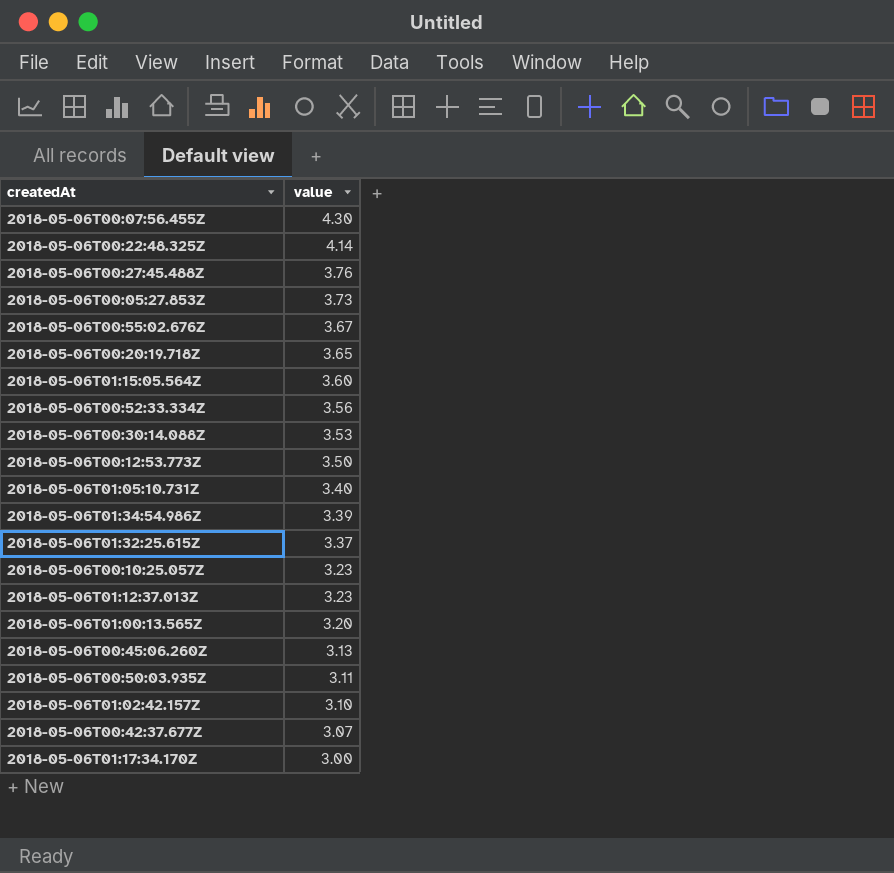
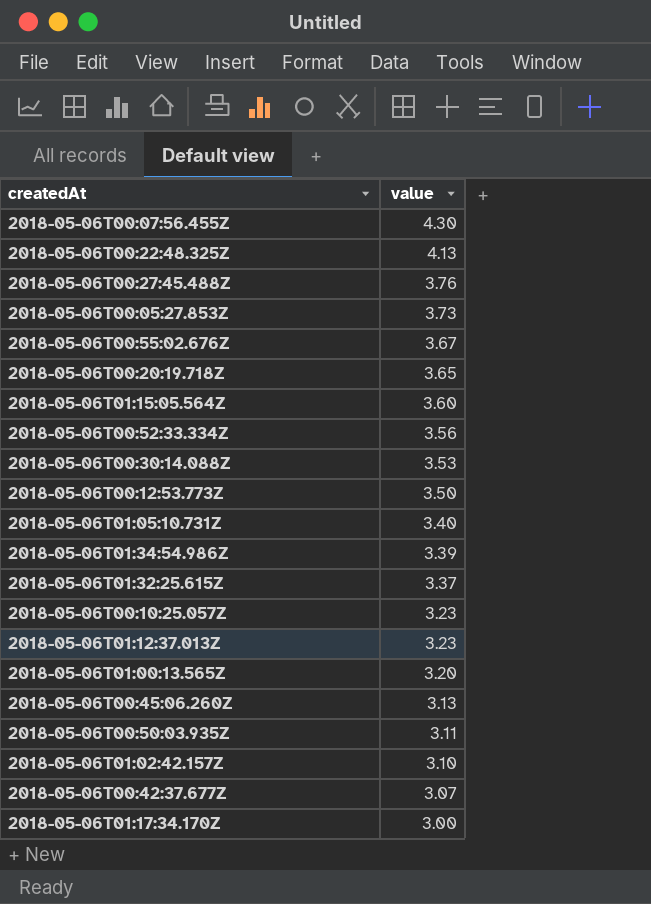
2018-05-06T00:22:48.325Z | value: 4.14 -> 4.13

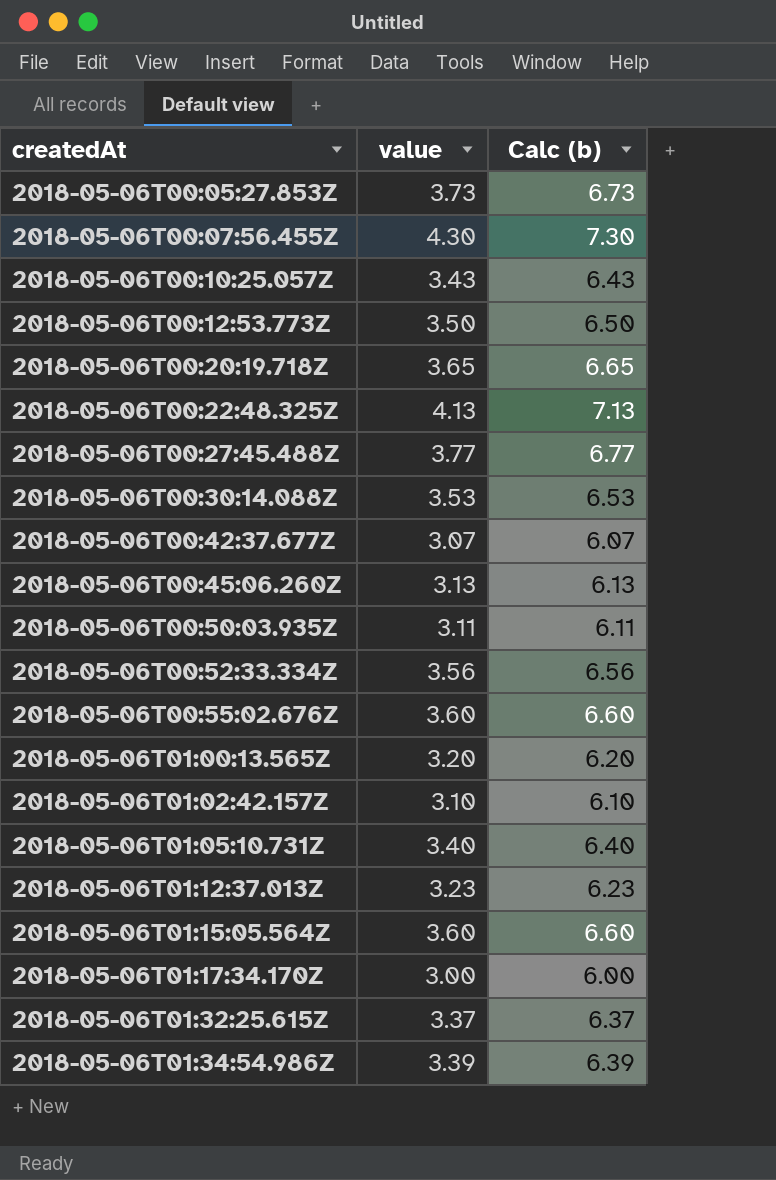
row order: value descending -> createdAt ascending
column Calc (b) | formula: none -> [value] + 3
2018-05-06T00:10:25.057Z | value: 3.23 -> 3.43
2018-05-06T00:27:45.488Z | value: 3.76 -> 3.77
2018-05-06T00:55:02.676Z | value: 3.67 -> 3.60

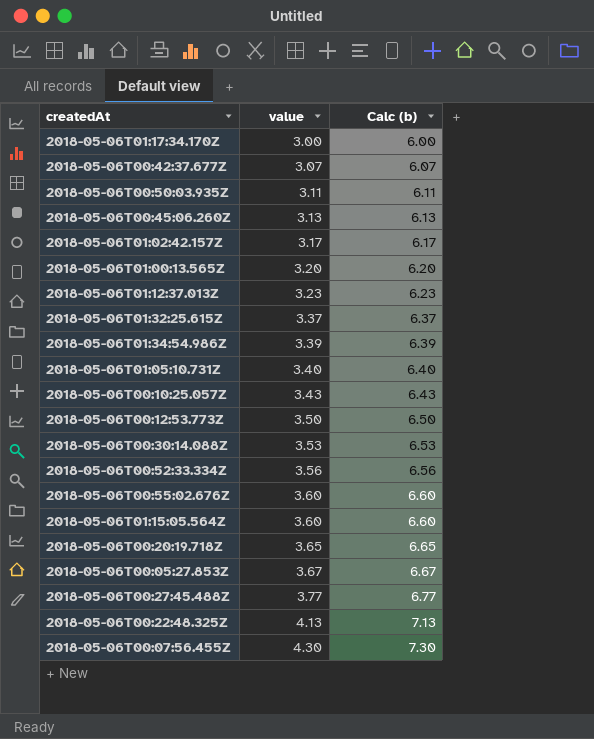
row order: createdAt ascending -> value ascending
2018-05-06T01:02:42.157Z | value: 3.10 -> 3.17
2018-05-06T01:02:42.157Z | Calc (b): 6.10 -> 6.17
2018-05-06T00:05:27.853Z | value: 3.73 -> 3.67
2018-05-06T00:05:27.853Z | Calc (b): 6.73 -> 6.67

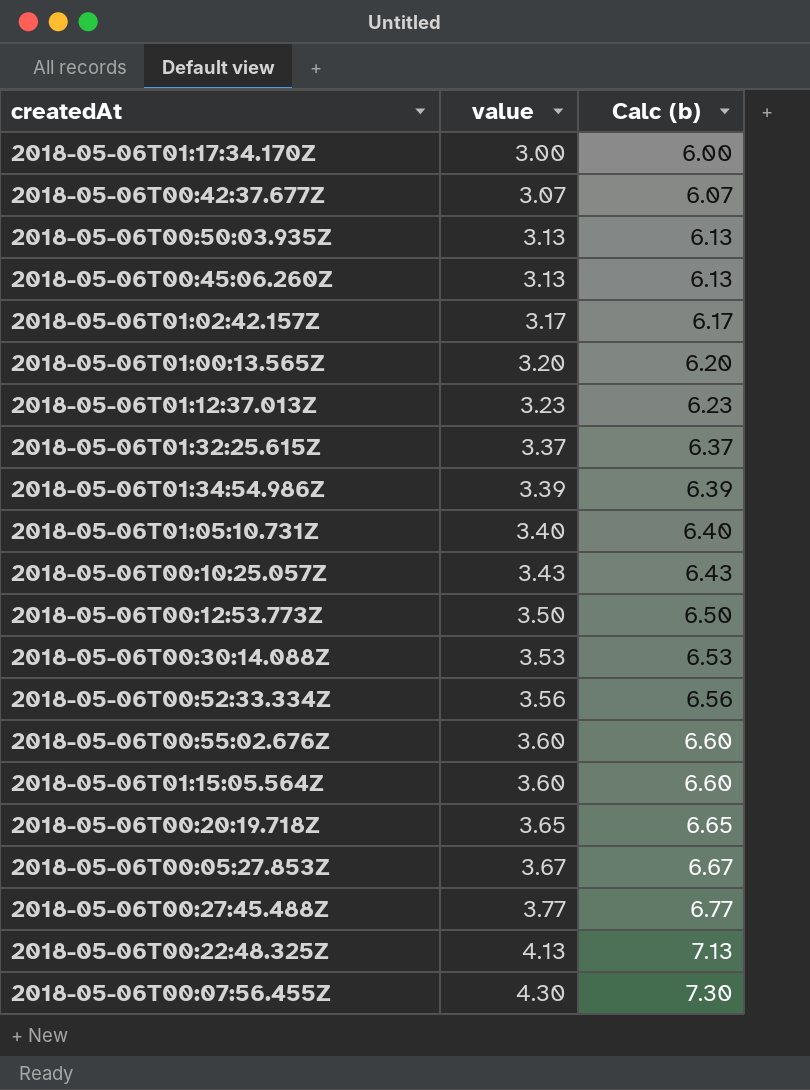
2018-05-06T00:50:03.935Z | value: 3.11 -> 3.13
2018-05-06T00:50:03.935Z | Calc (b): 6.11 -> 6.13

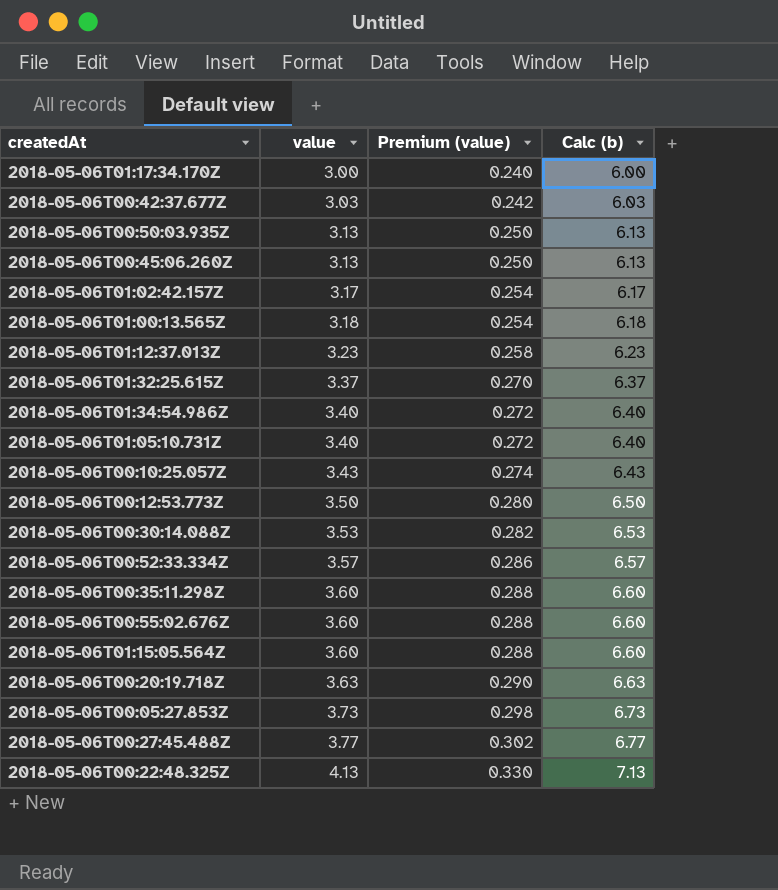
column Premium (value) | formula: none -> [value] * 0.08
row 2018-05-06T00:07:56.455Z: 4.30 | 7.30 -> none
2018-05-06T00:42:37.677Z | value: 3.07 -> 3.03
2018-05-06T00:42:37.677Z | Calc (b): 6.07 -> 6.03
2018-05-06T01:00:13.565Z | value: 3.20 -> 3.18
2018-05-06T01:00:13.565Z | Calc (b): 6.20 -> 6.18
2018-05-06T01:34:54.986Z | value: 3.39 -> 3.40
2018-05-06T01:34:54.986Z | Calc (b): 6.39 -> 6.40
2018-05-06T00:52:33.334Z | value: 3.56 -> 3.57
2018-05-06T00:52:33.334Z | Calc (b): 6.56 -> 6.57
row 2018-05-06T00:35:11.298Z: none -> 3.60 | 0.288 | 6.60
2018-05-06T00:20:19.718Z | value: 3.65 -> 3.63
2018-05-06T00:20:19.718Z | Calc (b): 6.65 -> 6.63
2018-05-06T00:05:27.853Z | value: 3.67 -> 3.73
2018-05-06T00:05:27.853Z | Calc (b): 6.67 -> 6.73

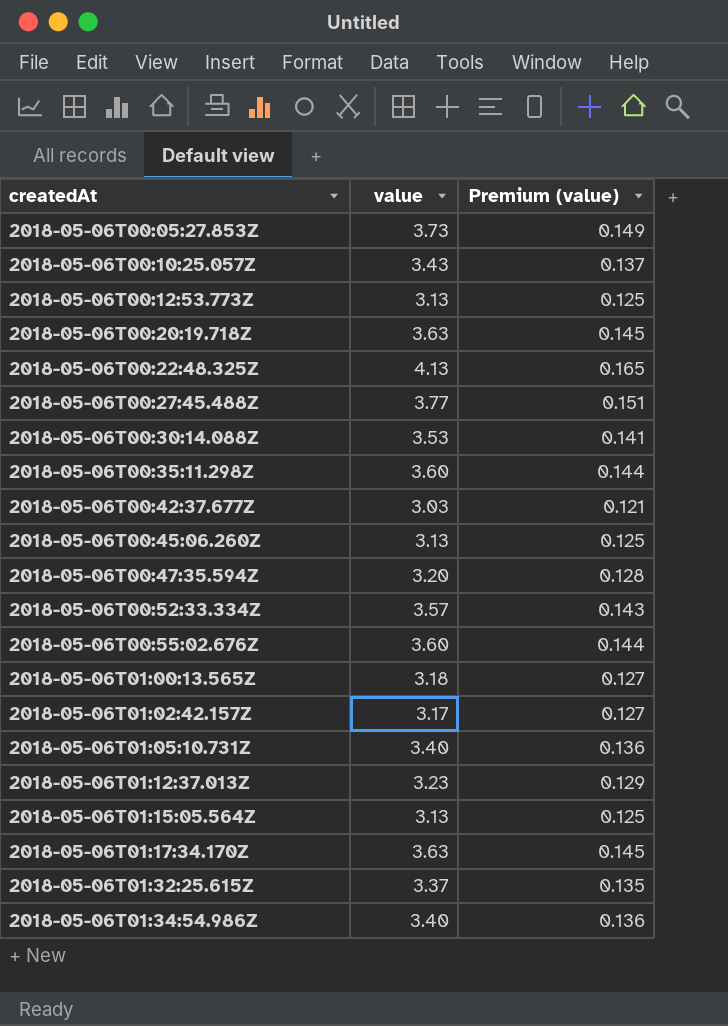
row order: value ascending -> createdAt ascending
column Calc (b) | formula: [value] + 3 -> none
column Premium (value) | formula: [value] * 0.08 -> [value] * 0.04
row 2018-05-06T00:50:03.935Z: 3.13 | 0.250 | 6.13 -> none
2018-05-06T00:12:53.773Z | value: 3.50 -> 3.13
row 2018-05-06T00:47:35.594Z: none -> 3.20 | 0.128
2018-05-06T01:15:05.564Z | value: 3.60 -> 3.13
2018-05-06T01:17:34.170Z | value: 3.00 -> 3.63

